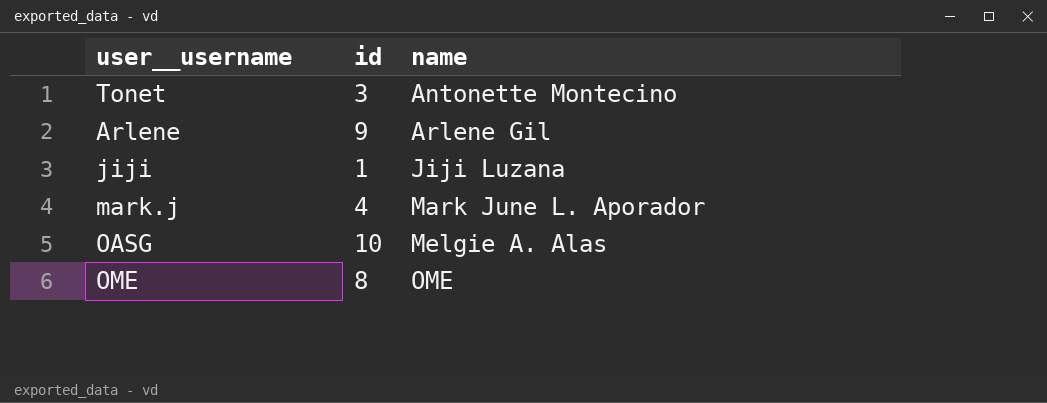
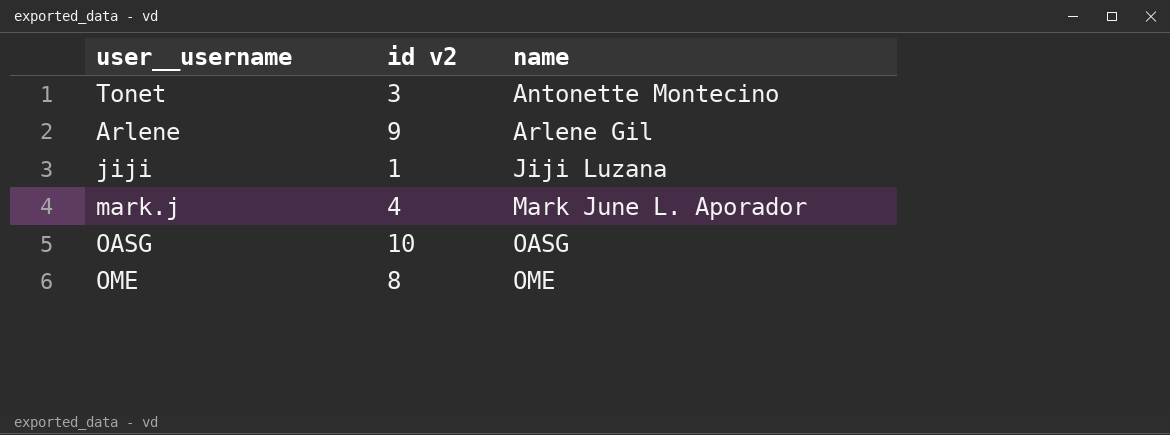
column name: id -> id v2
OASG | name: Melgie A. Alas -> OASG

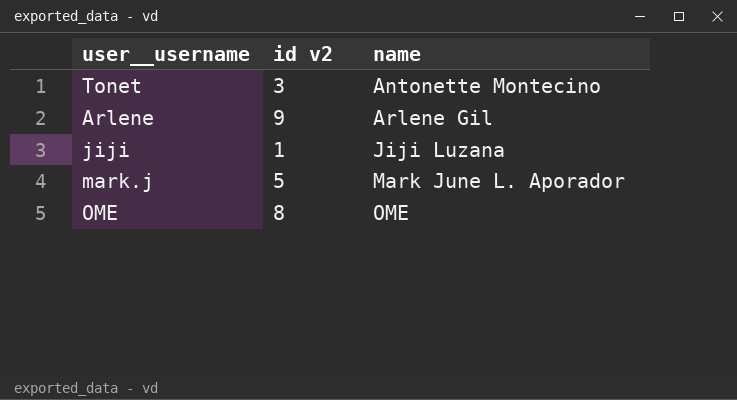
row OASG: 10 | OASG -> none
mark.j | id v2: 4 -> 5

